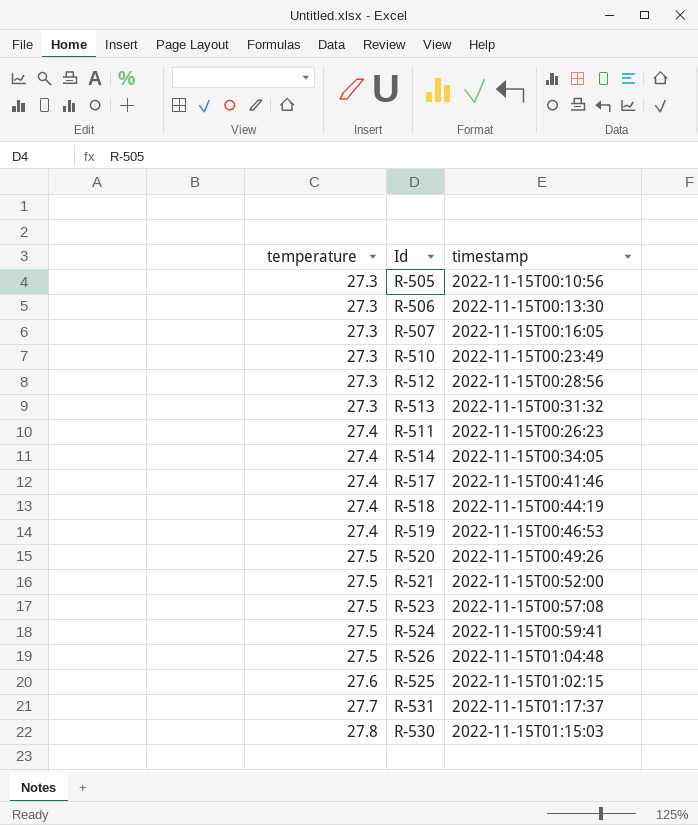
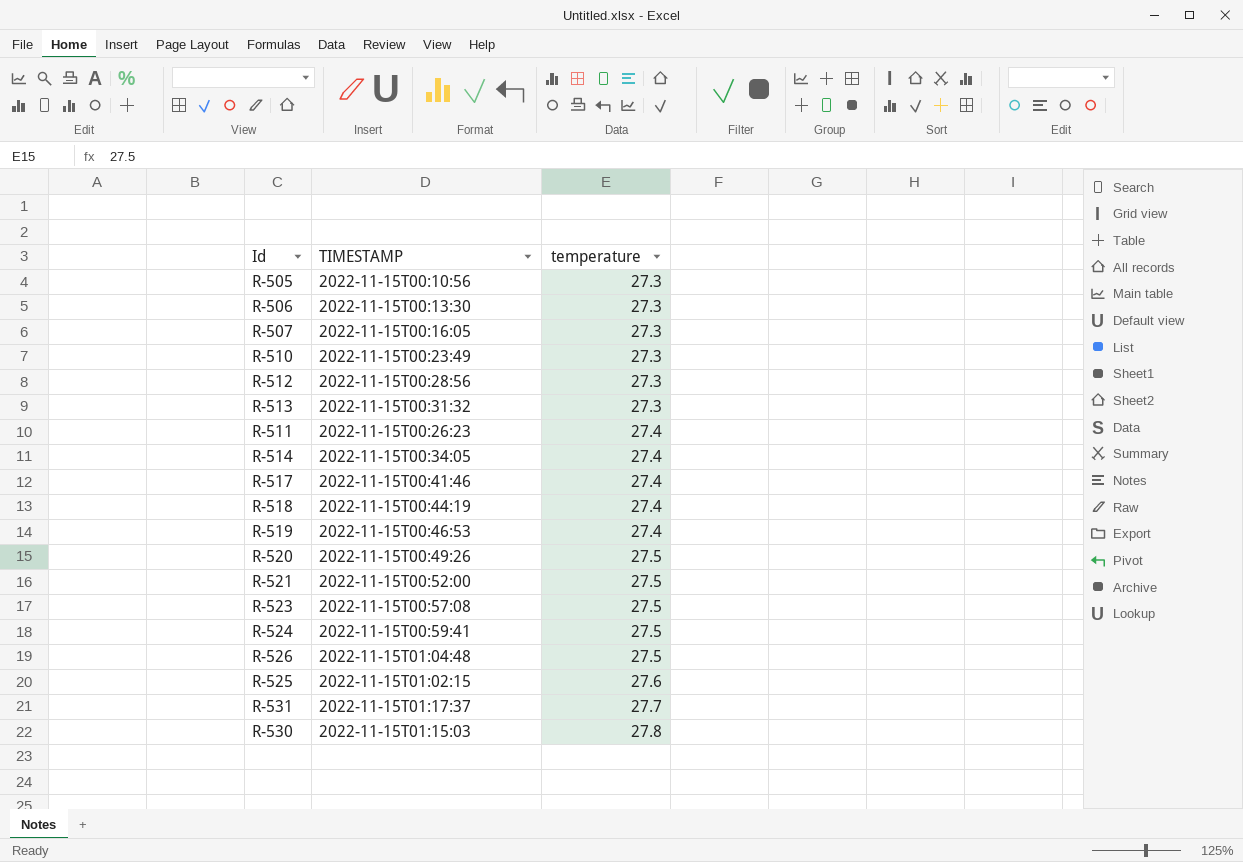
column name: timestamp -> TIMESTAMP
column temperature | position: 1 -> 3

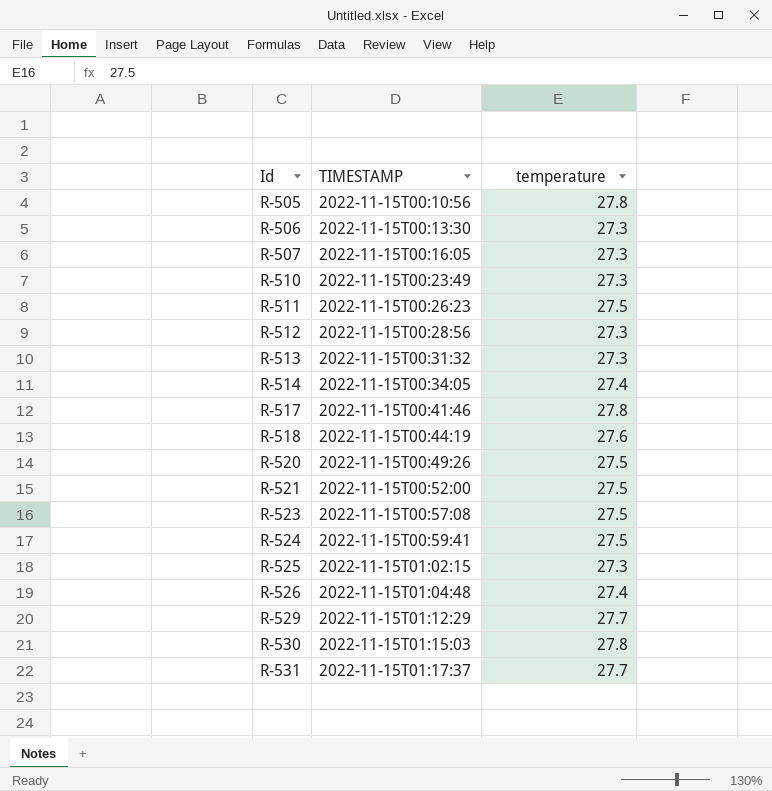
row order: temperature ascending -> Id ascending
row R-519: 2022-11-15T00:46:53 | 27.4 -> none
R-505 | temperature: 27.3 -> 27.8
R-511 | temperature: 27.4 -> 27.5
R-517 | temperature: 27.4 -> 27.8
R-518 | temperature: 27.4 -> 27.6
R-525 | temperature: 27.6 -> 27.3
R-526 | temperature: 27.5 -> 27.4
row R-529: none -> 2022-11-15T01:12:29 | 27.7

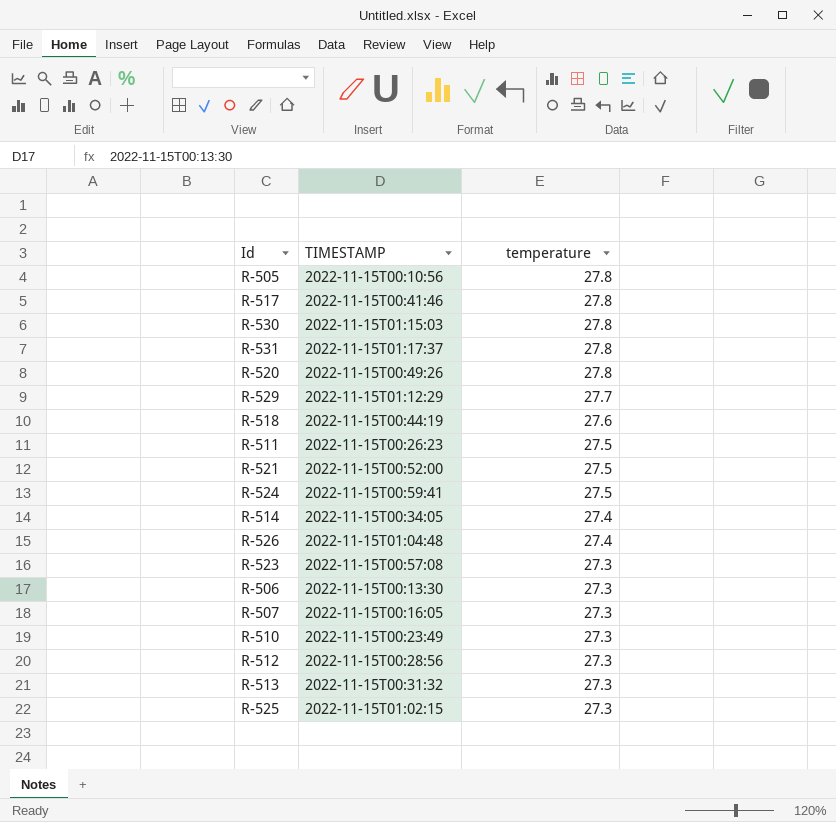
row order: Id ascending -> temperature descending
R-531 | temperature: 27.7 -> 27.8
R-520 | temperature: 27.5 -> 27.8
R-523 | temperature: 27.5 -> 27.3

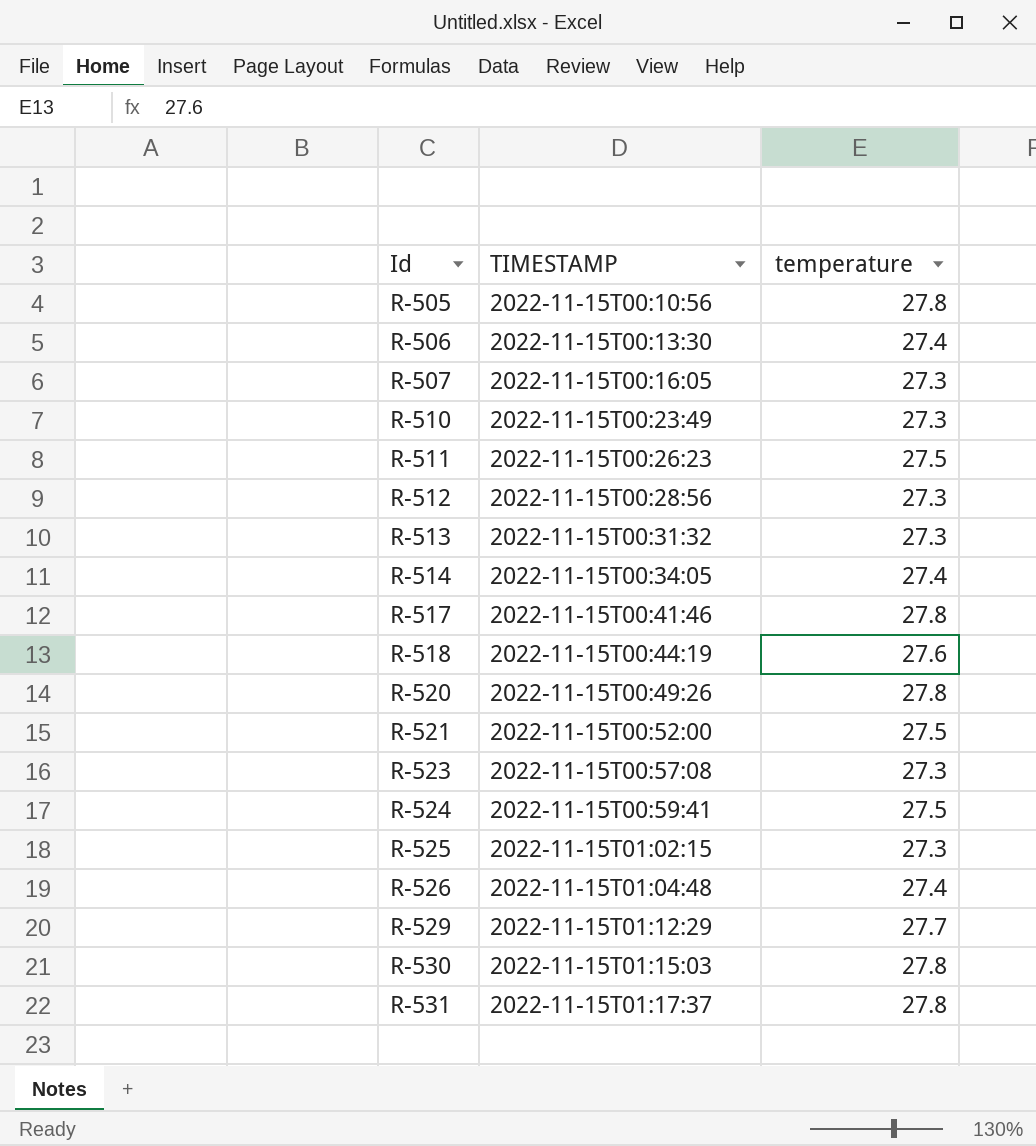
row order: temperature descending -> Id ascending
R-506 | temperature: 27.3 -> 27.4

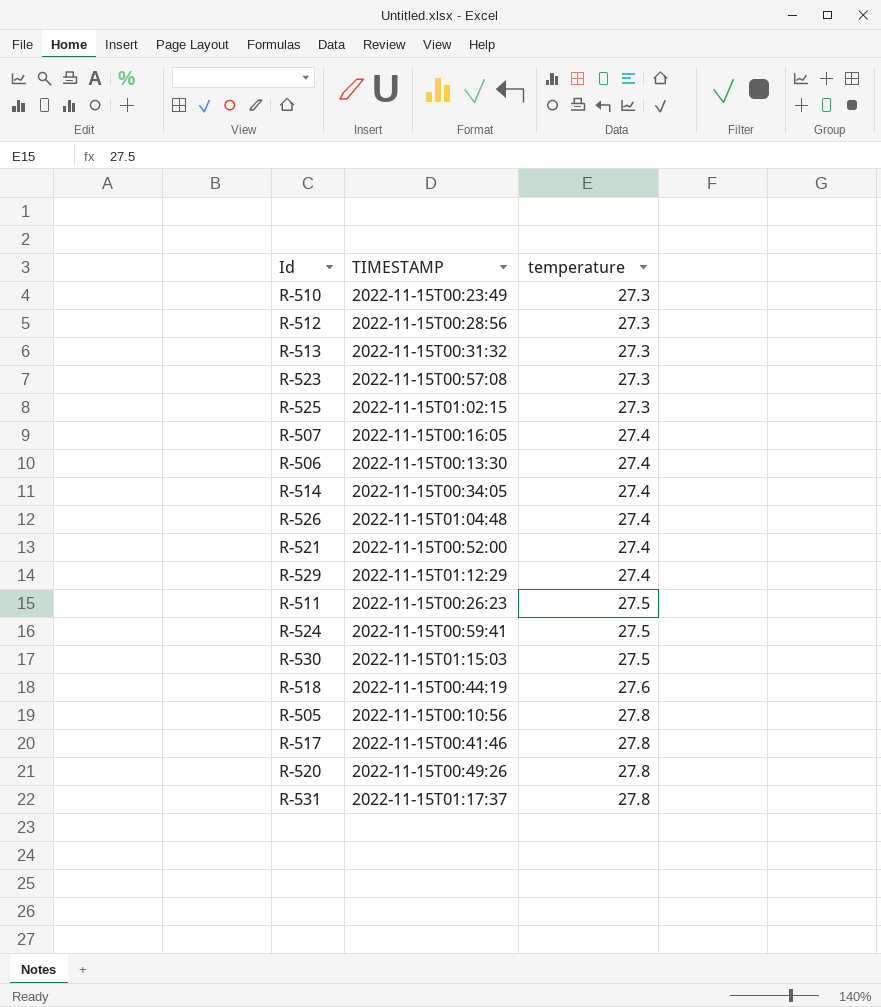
row order: Id ascending -> temperature ascending
R-507 | temperature: 27.3 -> 27.4
R-521 | temperature: 27.5 -> 27.4
R-529 | temperature: 27.7 -> 27.4
R-530 | temperature: 27.8 -> 27.5

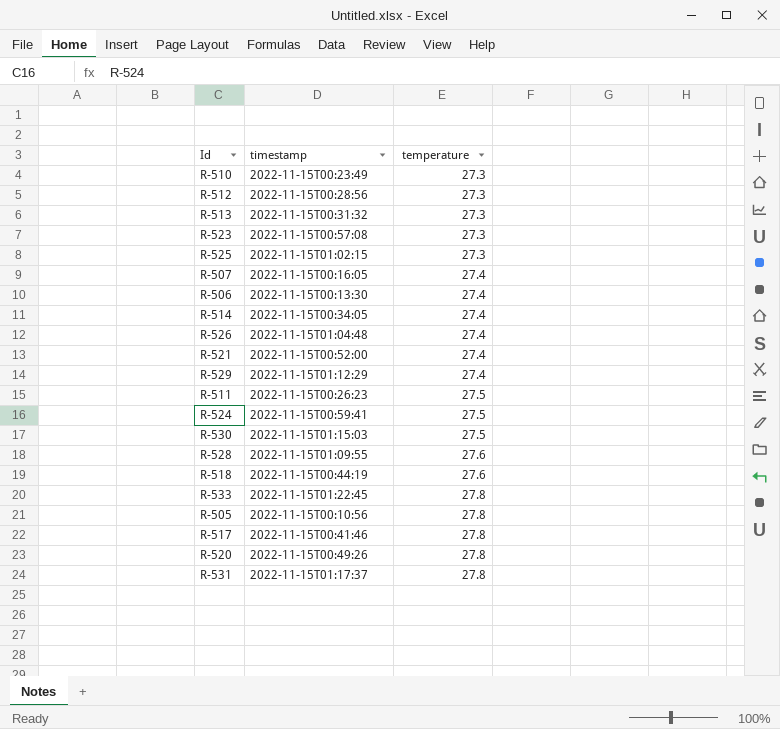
column name: TIMESTAMP -> timestamp
row R-528: none -> 2022-11-15T01:09:55 | 27.6
row R-533: none -> 2022-11-15T01:22:45 | 27.8

